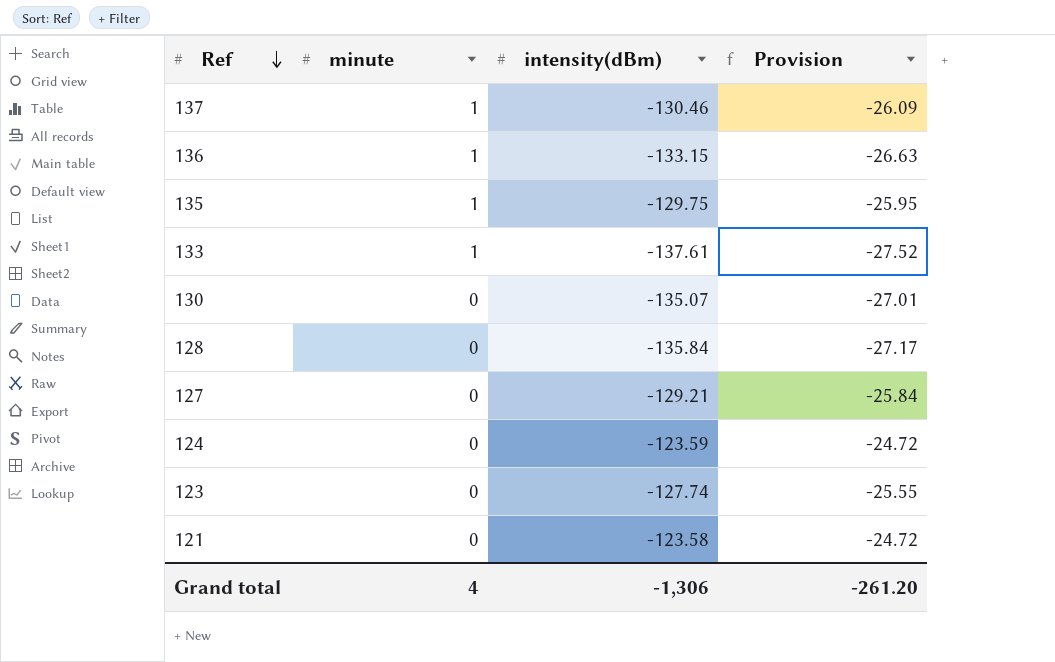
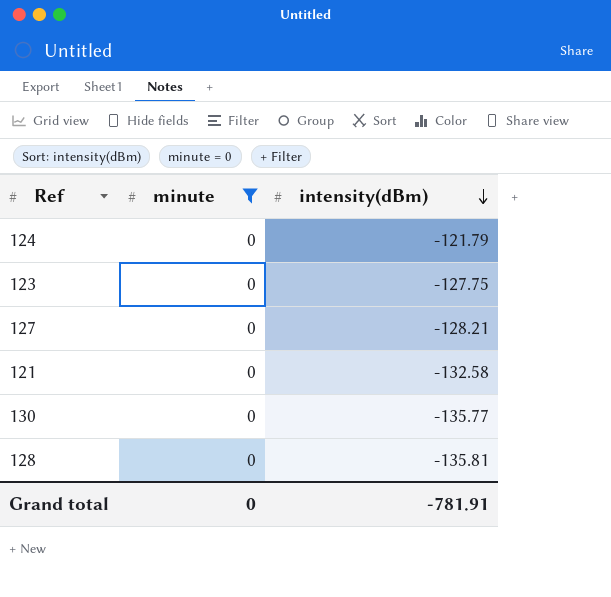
filter: none -> minute = 0
row order: Ref descending -> intensity(dBm) descending
column Provision | formula: [intensity(dBm)] * 0.2 -> none
124 | intensity(dBm): -123.59 -> -121.79
123 | intensity(dBm): -127.74 -> -127.75
127 | intensity(dBm): -129.21 -> -128.21
121 | intensity(dBm): -123.58 -> -132.58
130 | intensity(dBm): -135.07 -> -135.77
128 | intensity(dBm): -135.84 -> -135.81
Grand total | minute: 4 -> 0
Grand total | intensity(dBm): -1,306 -> -781.91

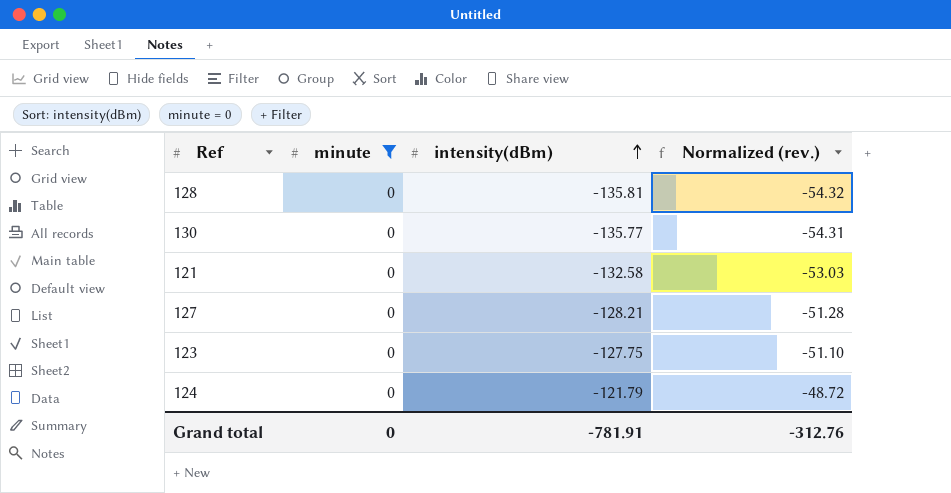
row order: intensity(dBm) descending -> intensity(dBm) ascending
column Normalized (rev.) | formula: none -> [intensity(dBm)] * 0.4

